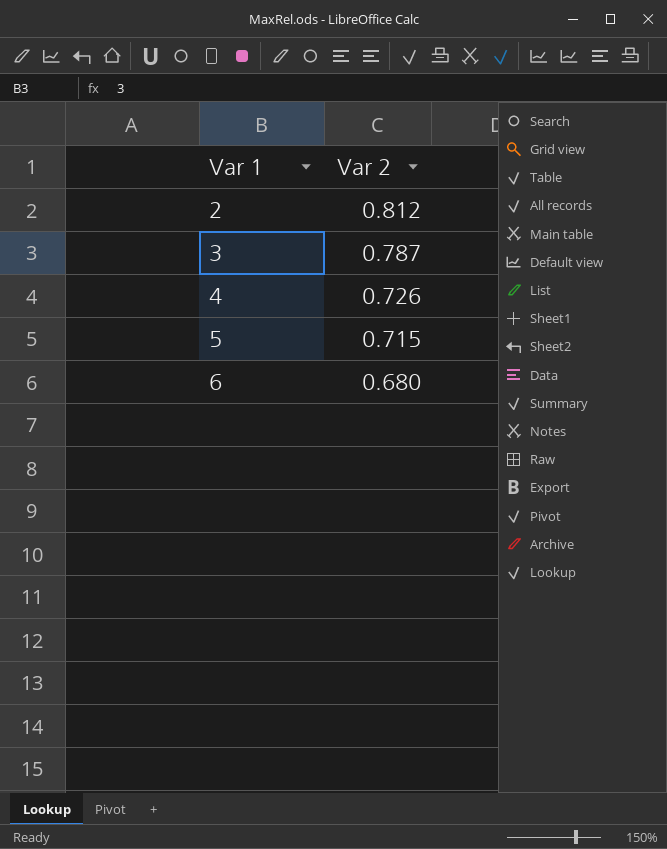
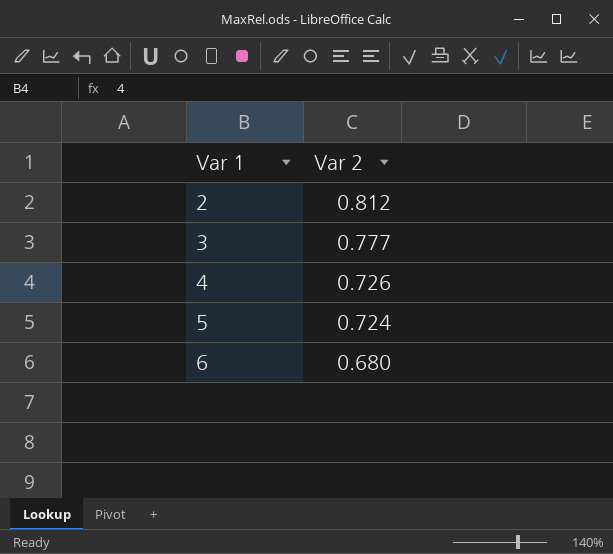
3 | Var 2: 0.787 -> 0.777
5 | Var 2: 0.715 -> 0.724

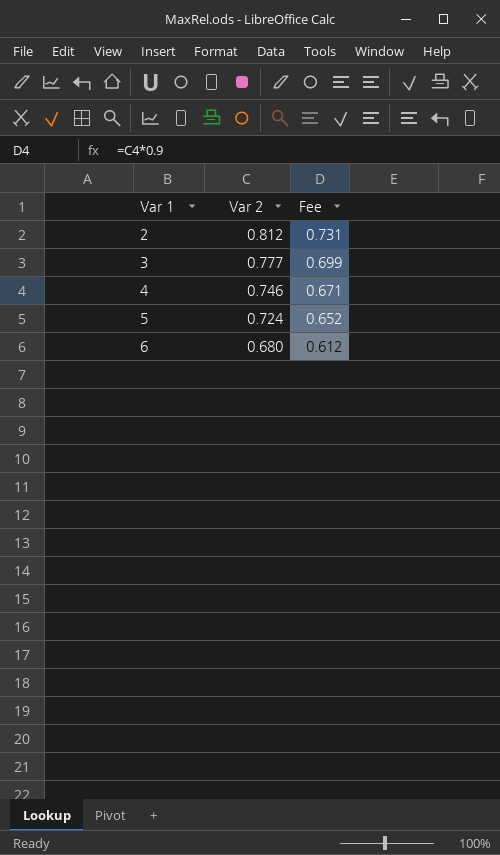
column Fee | formula: none -> [Var 2] * 0.9
4 | Var 2: 0.726 -> 0.746

